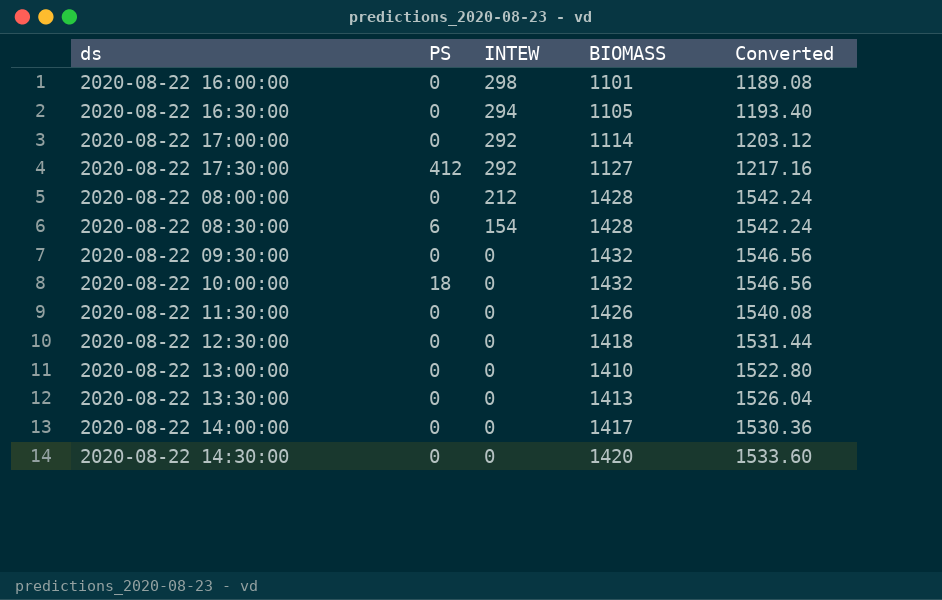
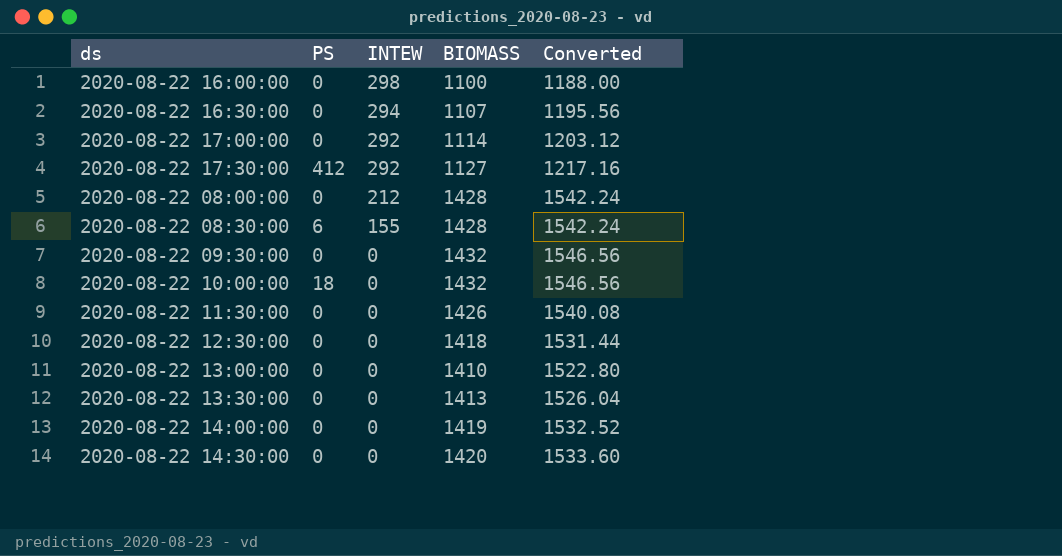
2020-08-22 16:00:00 | BIOMASS: 1101 -> 1100
2020-08-22 16:00:00 | Converted: 1189.08 -> 1188.00
2020-08-22 16:30:00 | BIOMASS: 1105 -> 1107
2020-08-22 16:30:00 | Converted: 1193.40 -> 1195.56
2020-08-22 08:30:00 | INTEW: 154 -> 155
2020-08-22 14:00:00 | BIOMASS: 1417 -> 1419
2020-08-22 14:00:00 | Converted: 1530.36 -> 1532.52

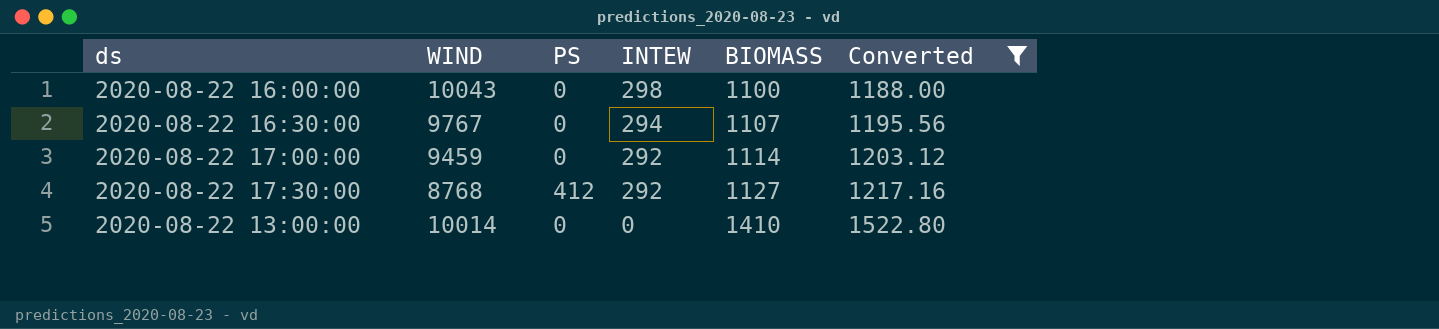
filter: none -> Converted <= 1522.80
column WIND | position: none -> 2

